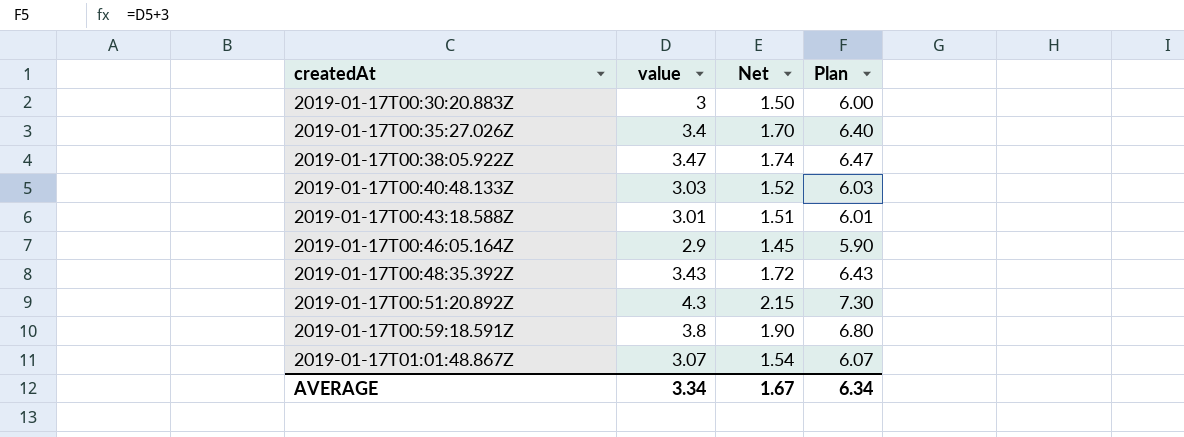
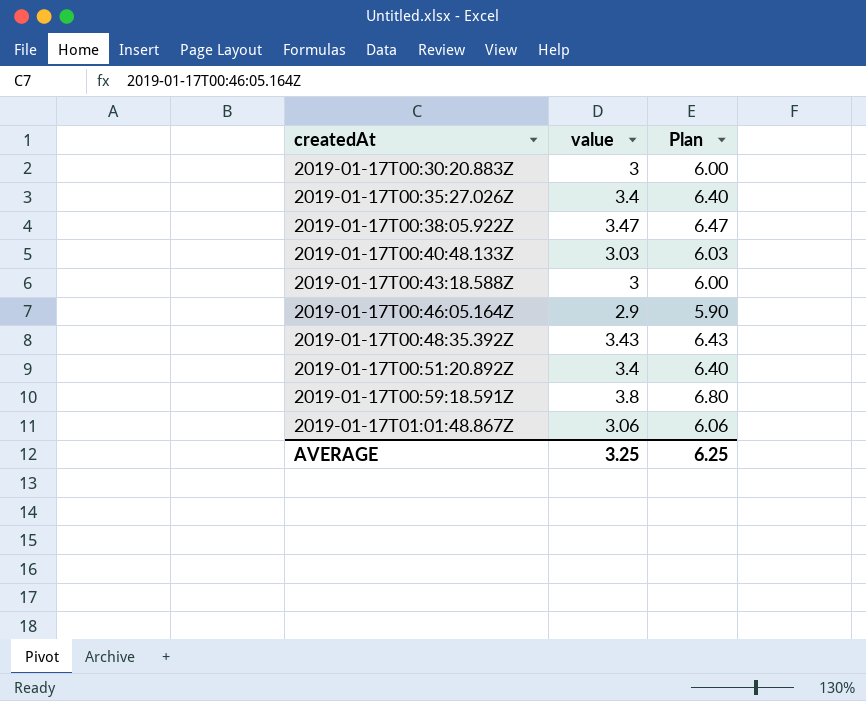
column Net | formula: [value] * 0.5 -> none
2019-01-17T00:43:18.588Z | value: 3.01 -> 3
2019-01-17T00:43:18.588Z | Plan: 6.01 -> 6.00
2019-01-17T00:51:20.892Z | value: 4.3 -> 3.4
2019-01-17T00:51:20.892Z | Plan: 7.30 -> 6.40
2019-01-17T01:01:48.867Z | value: 3.07 -> 3.06
2019-01-17T01:01:48.867Z | Plan: 6.07 -> 6.06
AVERAGE | value: 3.34 -> 3.25
AVERAGE | Plan: 6.34 -> 6.25

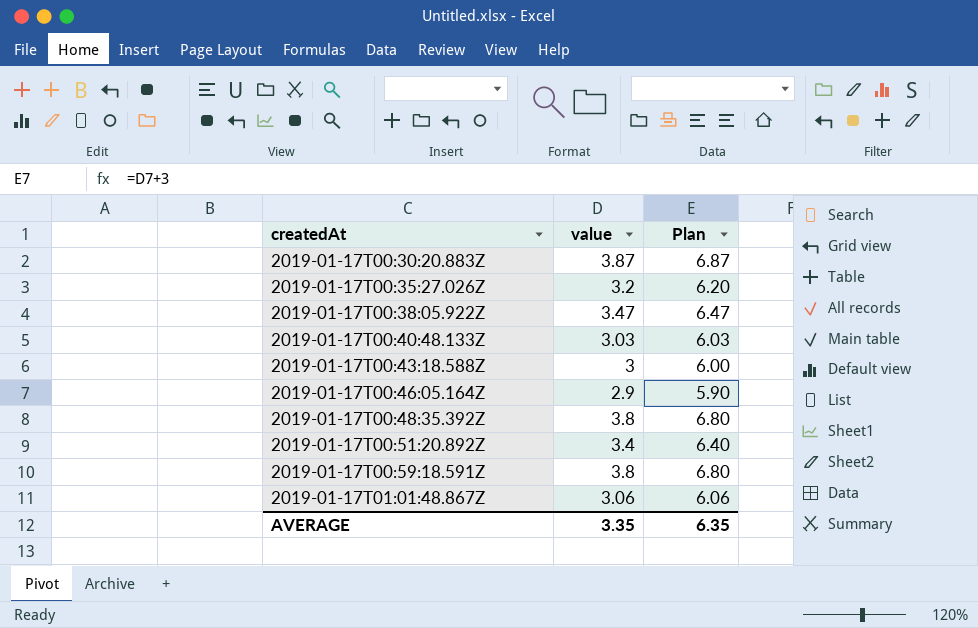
2019-01-17T00:30:20.883Z | value: 3 -> 3.87
2019-01-17T00:30:20.883Z | Plan: 6.00 -> 6.87
2019-01-17T00:35:27.026Z | value: 3.4 -> 3.2
2019-01-17T00:35:27.026Z | Plan: 6.40 -> 6.20
2019-01-17T00:48:35.392Z | value: 3.43 -> 3.8
2019-01-17T00:48:35.392Z | Plan: 6.43 -> 6.80
AVERAGE | value: 3.25 -> 3.35
AVERAGE | Plan: 6.25 -> 6.35

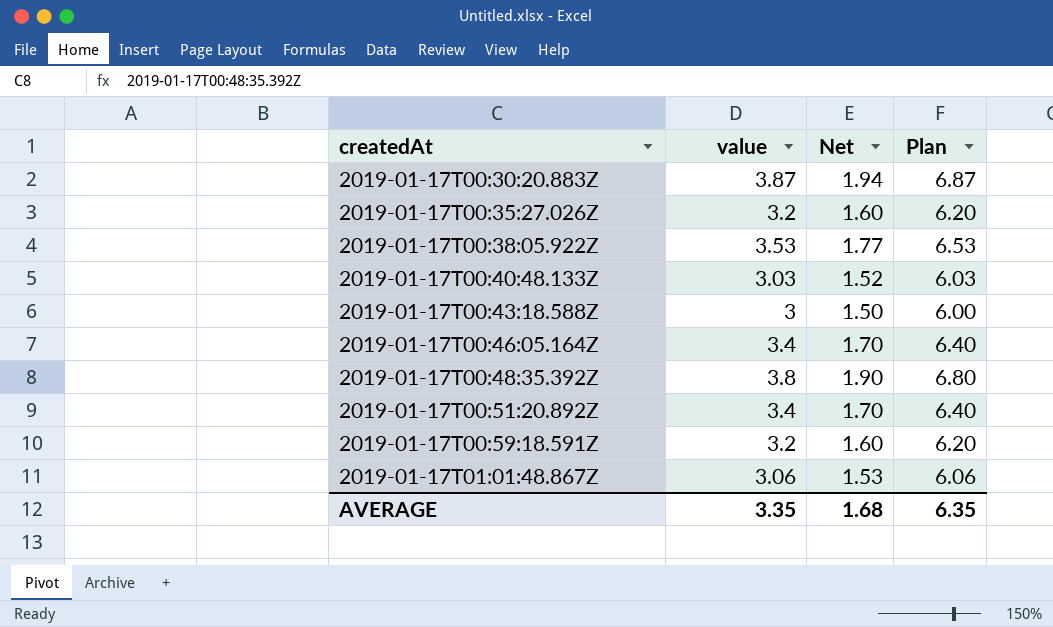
column Net | formula: none -> [value] * 0.5
2019-01-17T00:38:05.922Z | value: 3.47 -> 3.53
2019-01-17T00:38:05.922Z | Plan: 6.47 -> 6.53
2019-01-17T00:46:05.164Z | value: 2.9 -> 3.4
2019-01-17T00:46:05.164Z | Plan: 5.90 -> 6.40
2019-01-17T00:59:18.591Z | value: 3.8 -> 3.2
2019-01-17T00:59:18.591Z | Plan: 6.80 -> 6.20

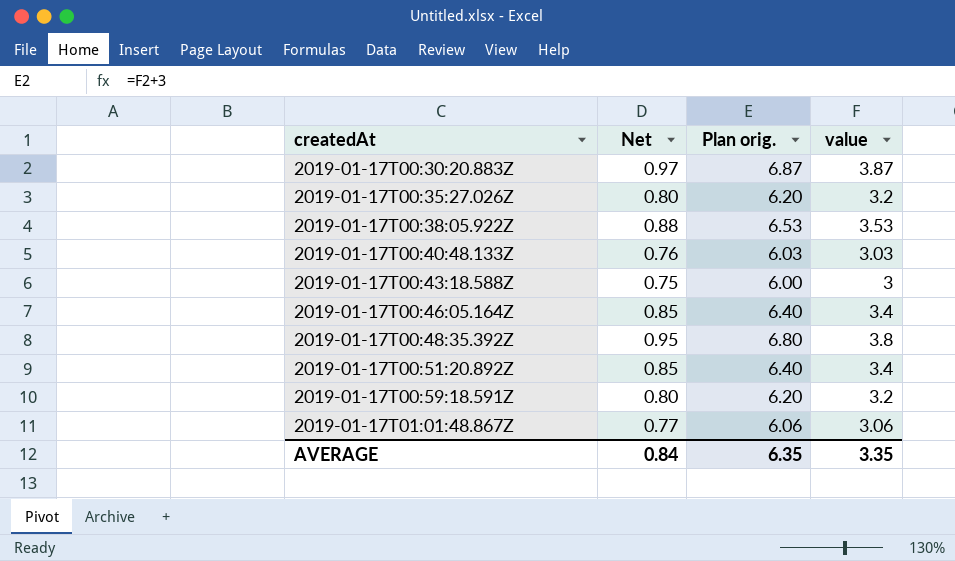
column Net | formula: [value] * 0.5 -> [value] * 0.25
column name: Plan -> Plan orig.
column value | position: 2 -> 4
AVERAGE | Net: 1.68 -> 0.84

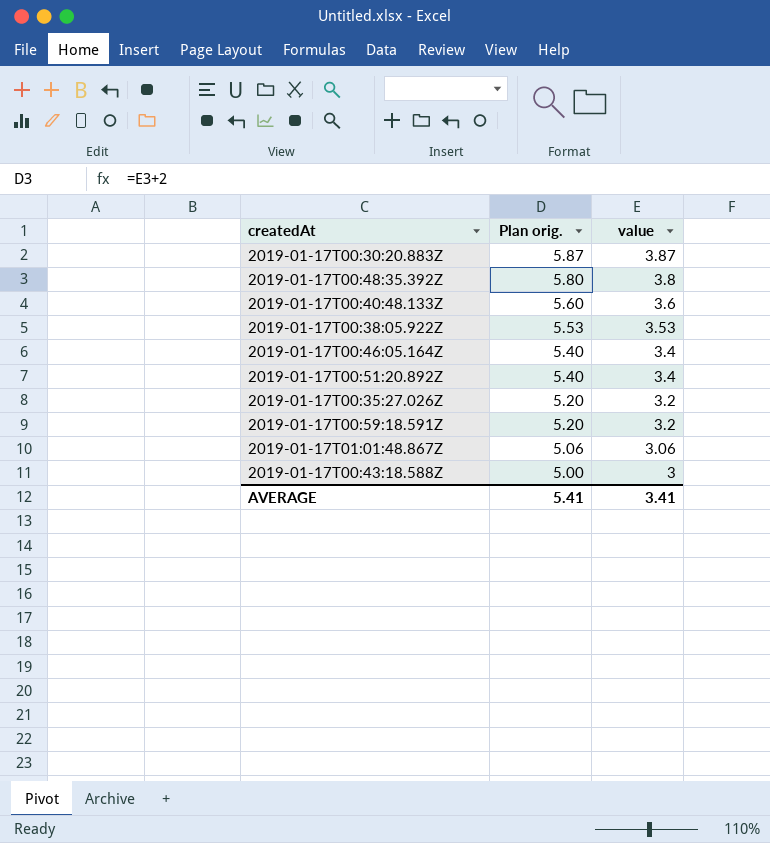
row order: createdAt ascending -> Plan orig. descending
column Net | formula: [value] * 0.25 -> none
column Plan orig. | formula: [value] + 3 -> [value] + 2
2019-01-17T00:40:48.133Z | value: 3.03 -> 3.6
AVERAGE | Plan orig.: 6.35 -> 5.41
AVERAGE | value: 3.35 -> 3.41

